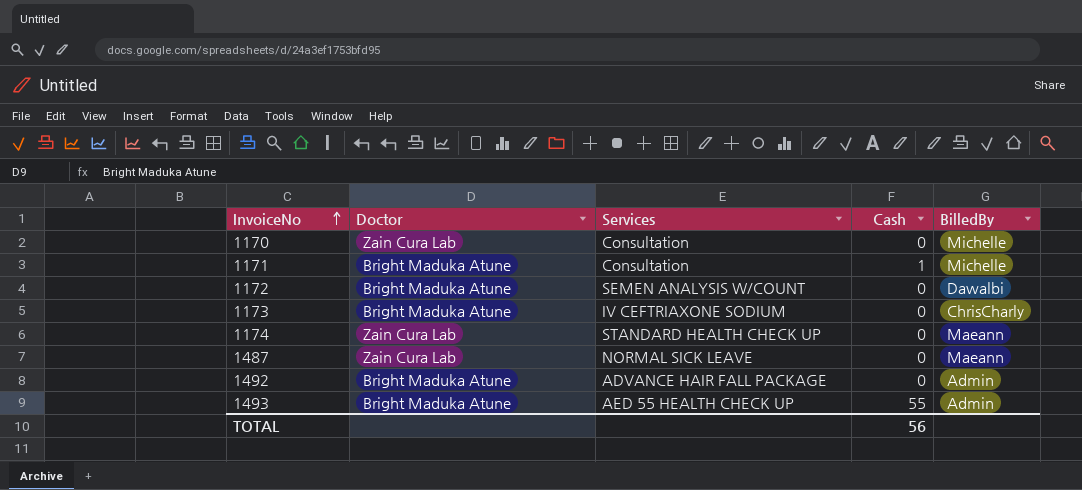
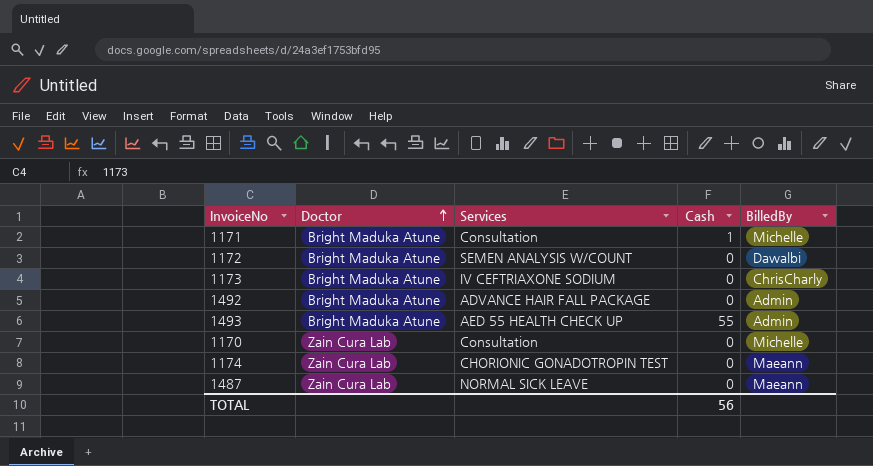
row order: InvoiceNo ascending -> Doctor ascending
1174 | Services: STANDARD HEALTH CHECK UP -> CHORIONIC GONADOTROPIN TEST

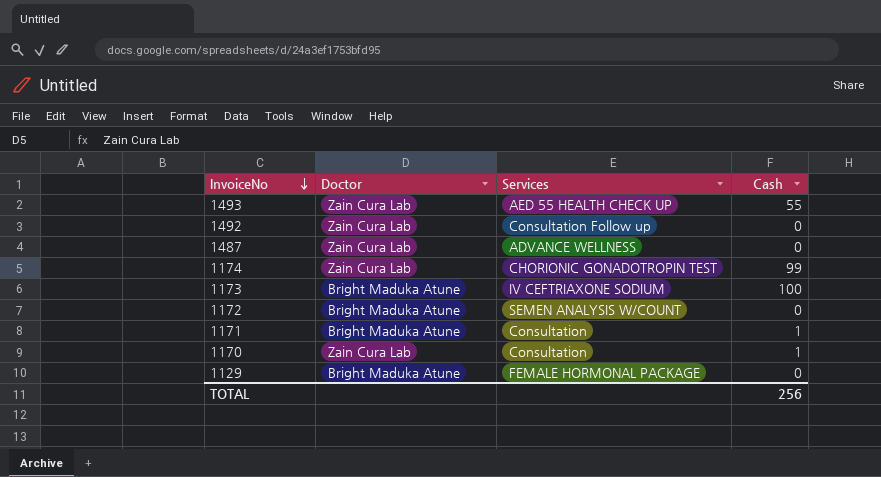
row order: Doctor ascending -> InvoiceNo descending
column BilledBy | position: 5 -> none
1493 | Doctor: Bright Maduka Atune -> Zain Cura Lab
1492 | Doctor: Bright Maduka Atune -> Zain Cura Lab
1492 | Services: ADVANCE HAIR FALL PACKAGE -> Consultation Follow up
1487 | Services: NORMAL SICK LEAVE -> ADVANCE WELLNESS
1174 | Cash: 0 -> 99
1173 | Cash: 0 -> 100
1170 | Cash: 0 -> 1
row 1129: none -> Bright Maduka Atune | FEMALE HORMONAL PACKAGE | 0
TOTAL | Cash: 56 -> 256

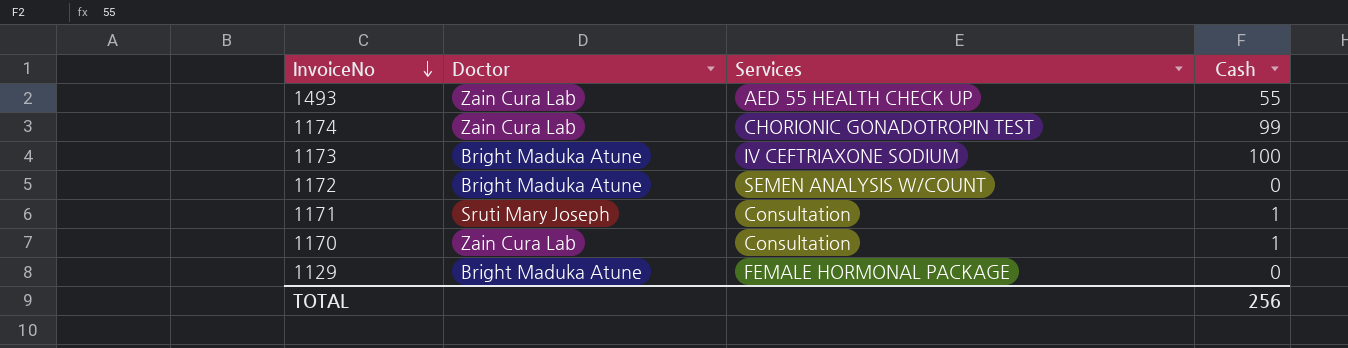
row 1492: Zain Cura Lab | Consultation Follow up | 0 -> none
row 1487: Zain Cura Lab | ADVANCE WELLNESS | 0 -> none
1171 | Doctor: Bright Maduka Atune -> Sruti Mary Joseph

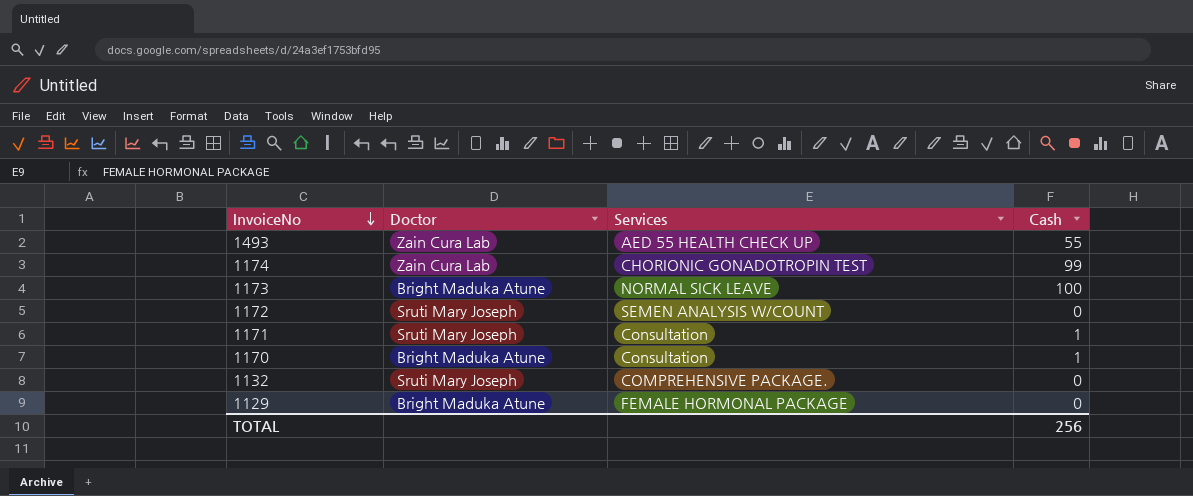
1173 | Services: IV CEFTRIAXONE SODIUM -> NORMAL SICK LEAVE
1172 | Doctor: Bright Maduka Atune -> Sruti Mary Joseph
1170 | Doctor: Zain Cura Lab -> Bright Maduka Atune
row 1132: none -> Sruti Mary Joseph | COMPREHENSIVE PACKAGE. | 0

